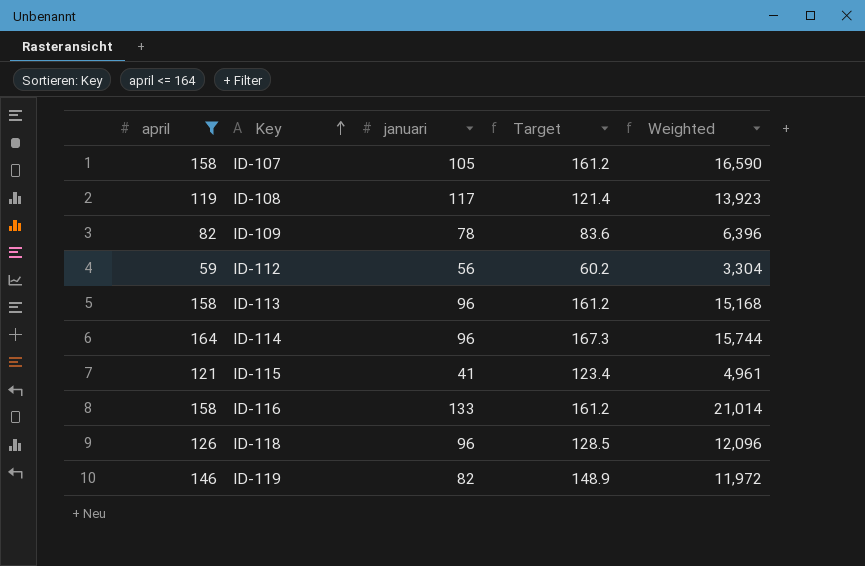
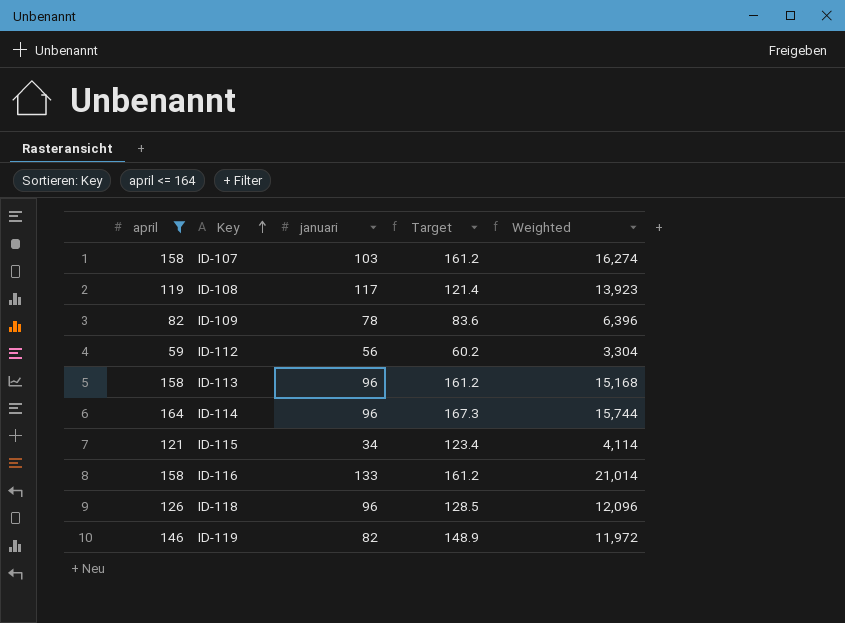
ID-107 | januari: 105 -> 103
ID-107 | Weighted: 16,590 -> 16,274
ID-115 | januari: 41 -> 34
ID-115 | Weighted: 4,961 -> 4,114

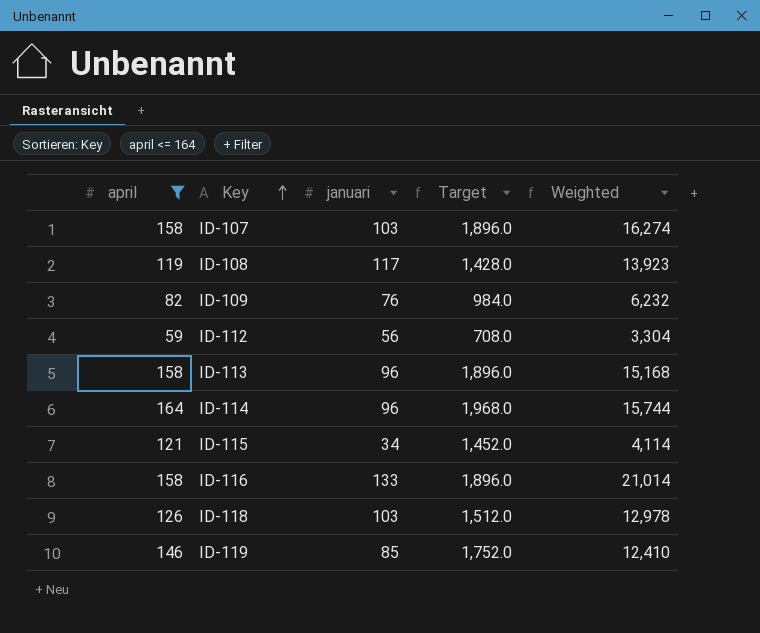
column Target | formula: [april] * 1.02 -> [april] * 12
ID-109 | januari: 78 -> 76
ID-109 | Weighted: 6,396 -> 6,232
ID-118 | januari: 96 -> 103
ID-118 | Weighted: 12,096 -> 12,978
ID-119 | januari: 82 -> 85
ID-119 | Weighted: 11,972 -> 12,410

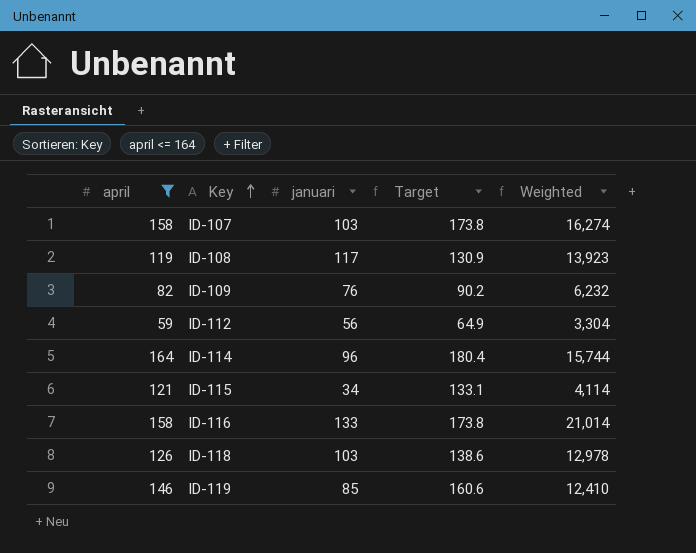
column Target | formula: [april] * 12 -> [april] * 1.1
row ID-113: 158 | 96 | 1,896.0 | 15,168 -> none

